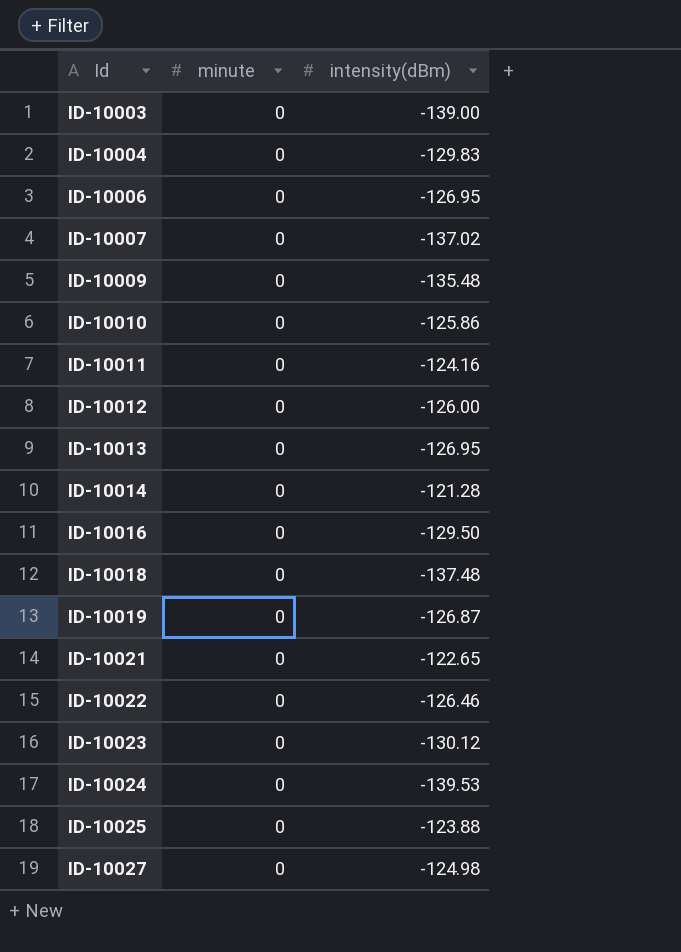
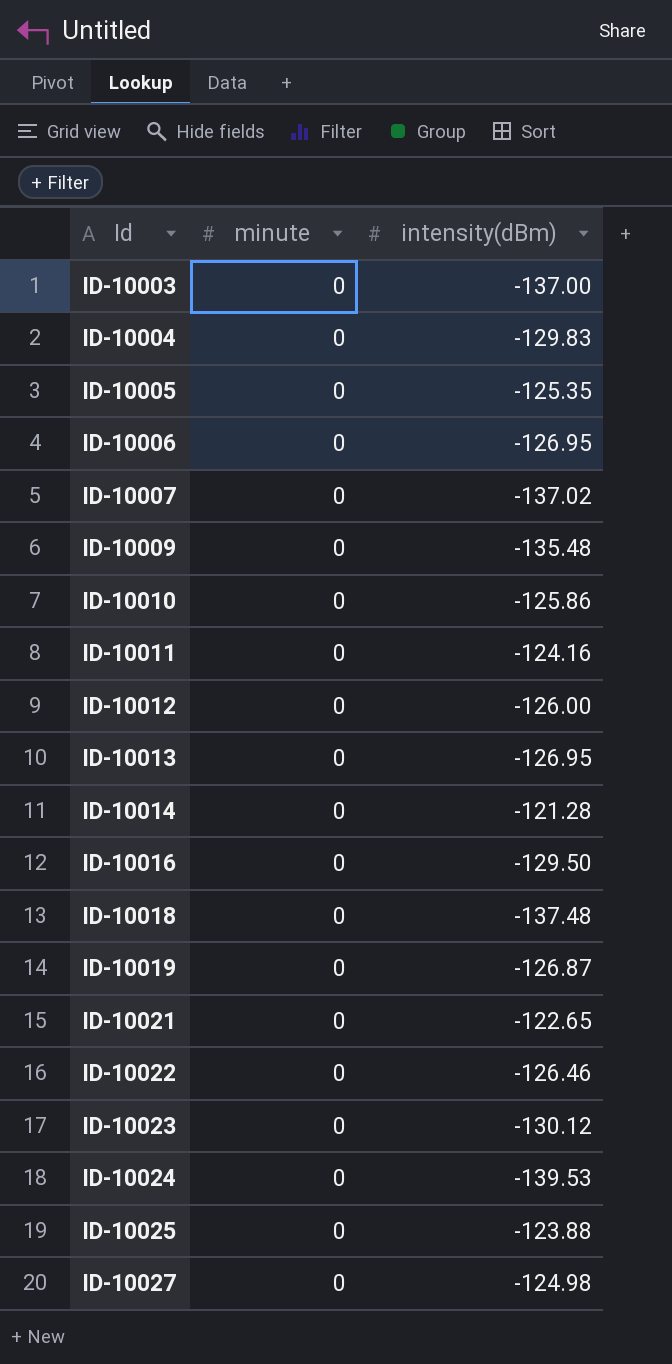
ID-10003 | intensity(dBm): -139.00 -> -137.00
row ID-10005: none -> 0 | -125.35

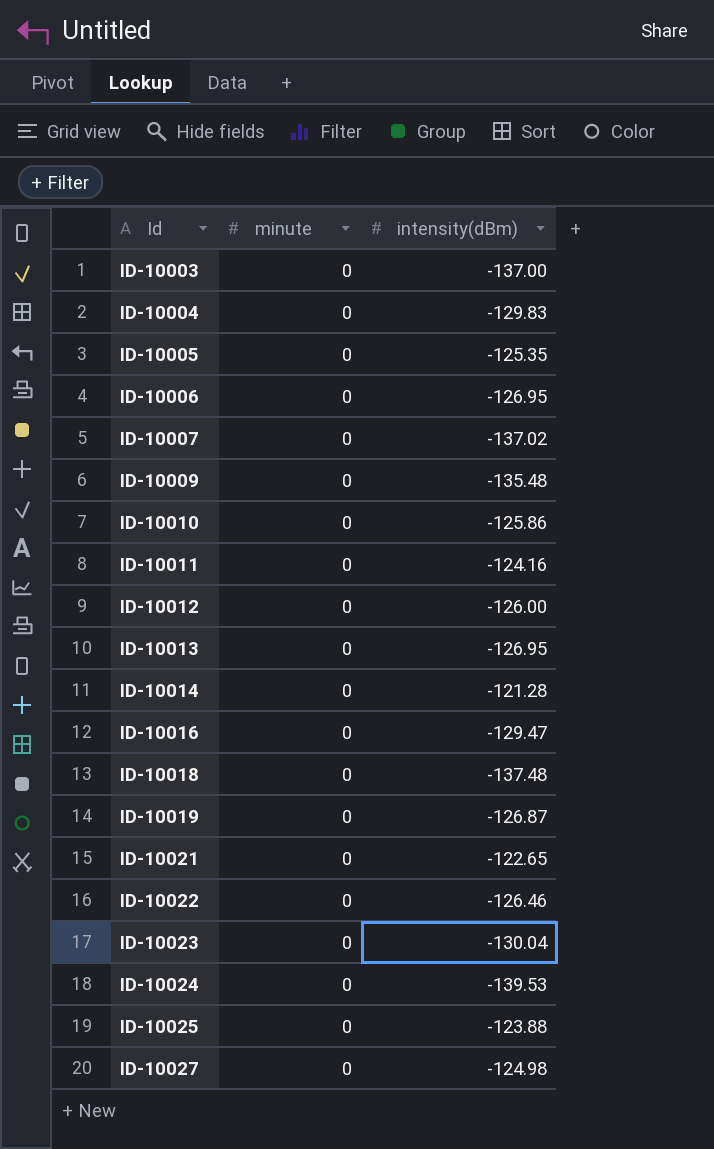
ID-10016 | intensity(dBm): -129.50 -> -129.47
ID-10023 | intensity(dBm): -130.12 -> -130.04

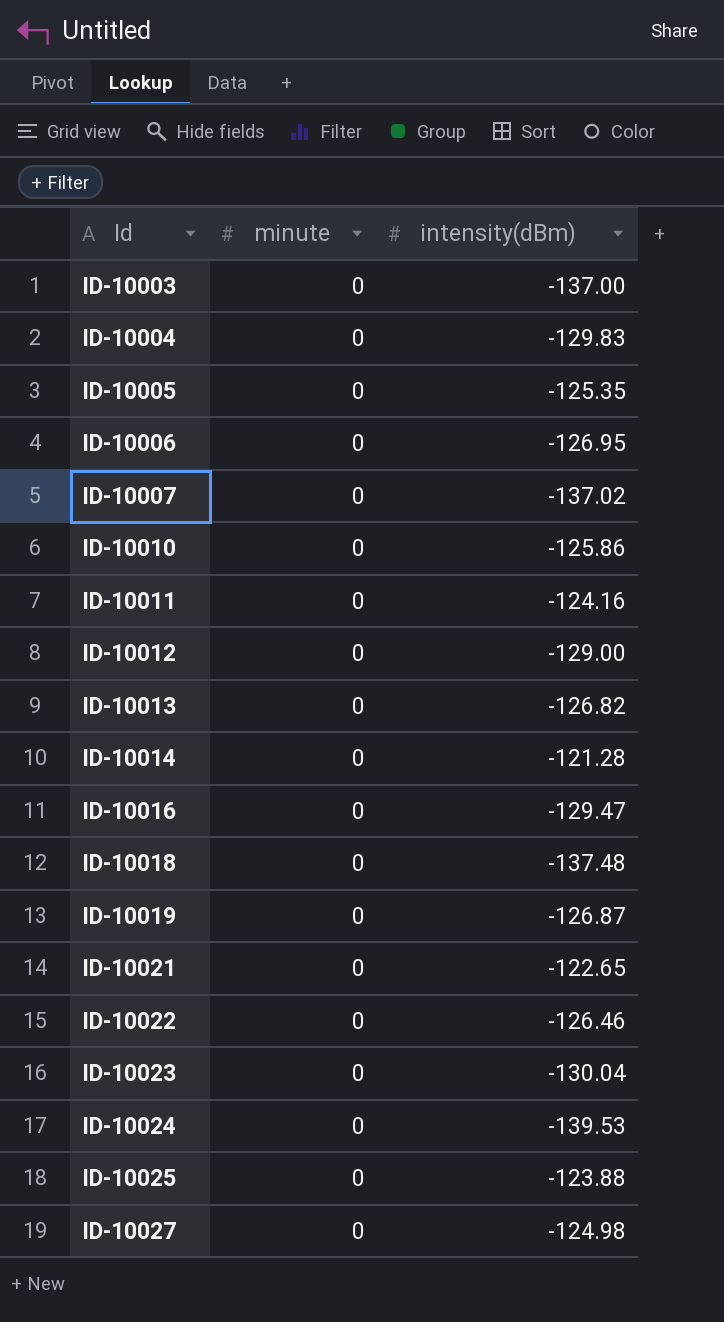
row ID-10009: 0 | -135.48 -> none
ID-10012 | intensity(dBm): -126.00 -> -129.00
ID-10013 | intensity(dBm): -126.95 -> -126.82

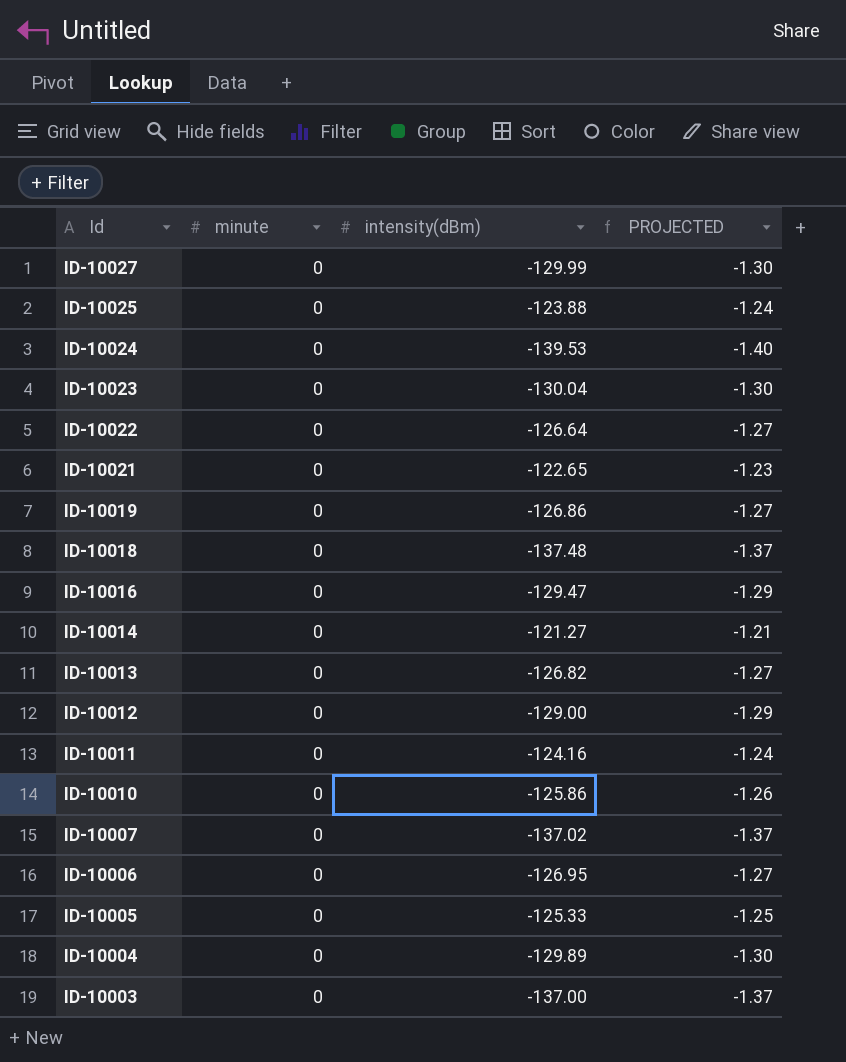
row order: Id ascending -> Id descending
column PROJECTED | formula: none -> [intensity(dBm)] * 0.01
ID-10027 | intensity(dBm): -124.98 -> -129.99
ID-10022 | intensity(dBm): -126.46 -> -126.64
ID-10019 | intensity(dBm): -126.87 -> -126.86
ID-10014 | intensity(dBm): -121.28 -> -121.27
ID-10005 | intensity(dBm): -125.35 -> -125.33
ID-10004 | intensity(dBm): -129.83 -> -129.89

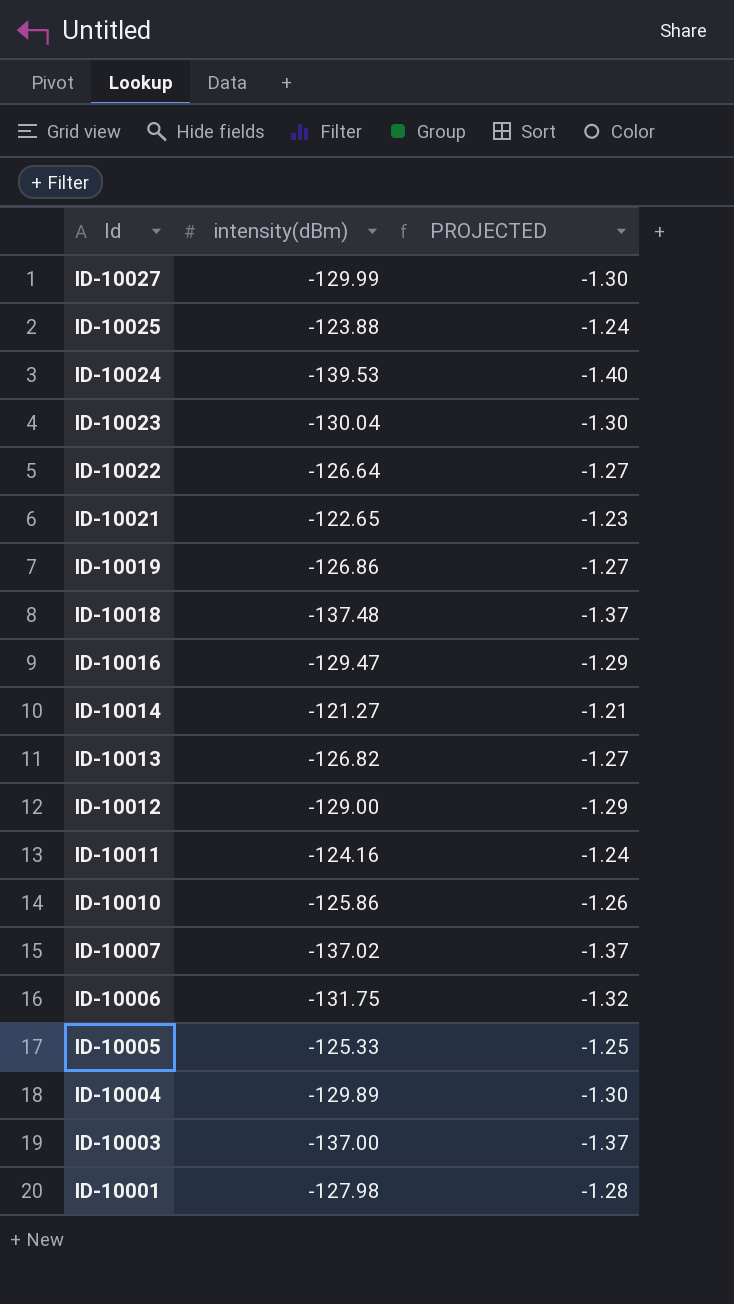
column minute | position: 2 -> none
ID-10006 | intensity(dBm): -126.95 -> -131.75
ID-10006 | PROJECTED: -1.27 -> -1.32
row ID-10001: none -> -127.98 | -1.28

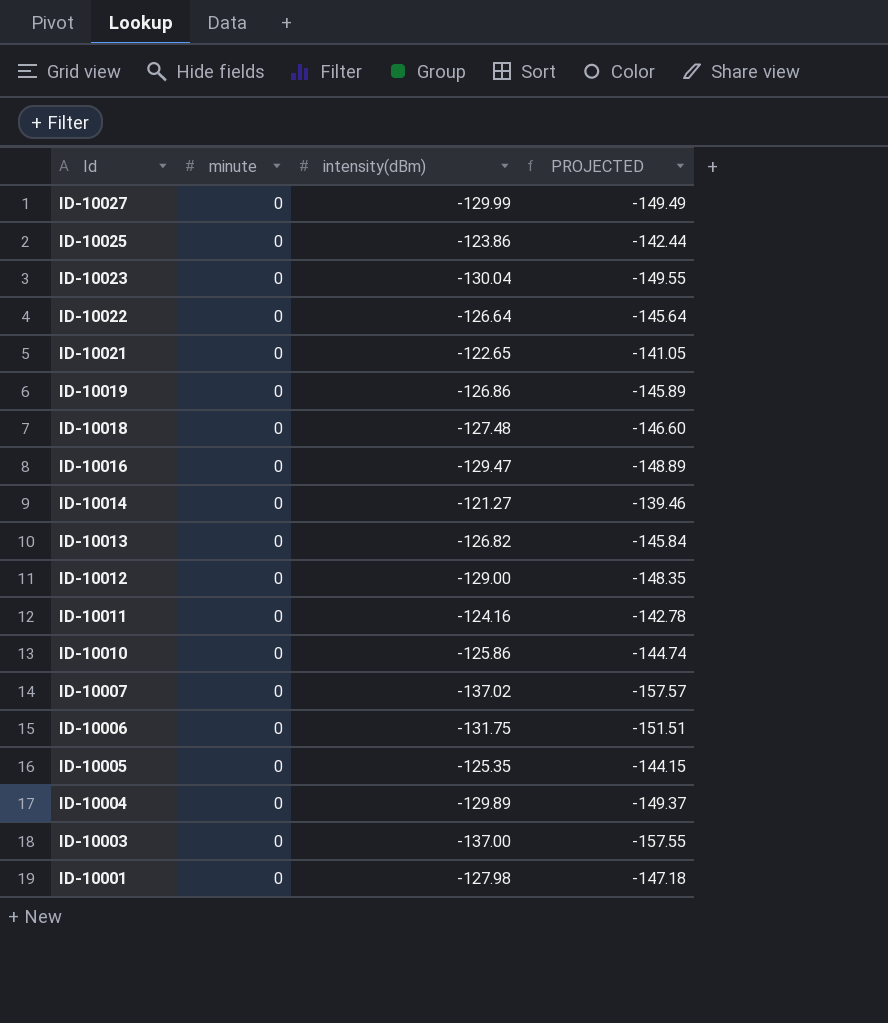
column minute | position: none -> 2
column PROJECTED | formula: [intensity(dBm)] * 0.01 -> [intensity(dBm)] * 1.15
row ID-10024: -139.53 | -1.40 -> none
ID-10025 | intensity(dBm): -123.88 -> -123.86
ID-10018 | intensity(dBm): -137.48 -> -127.48
ID-10005 | intensity(dBm): -125.33 -> -125.35

